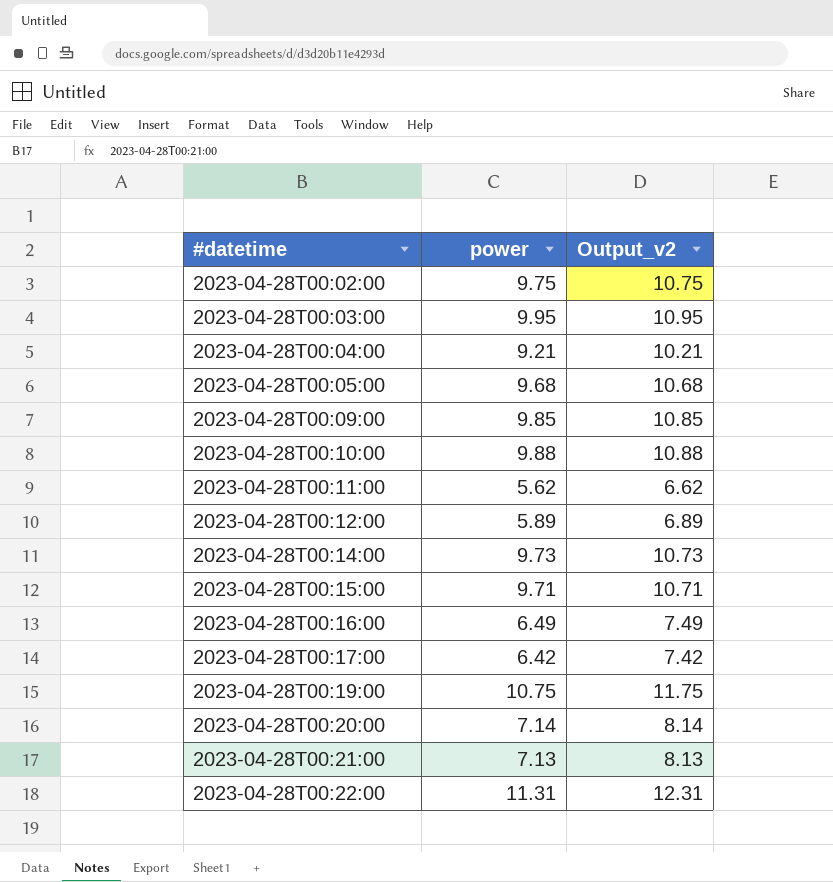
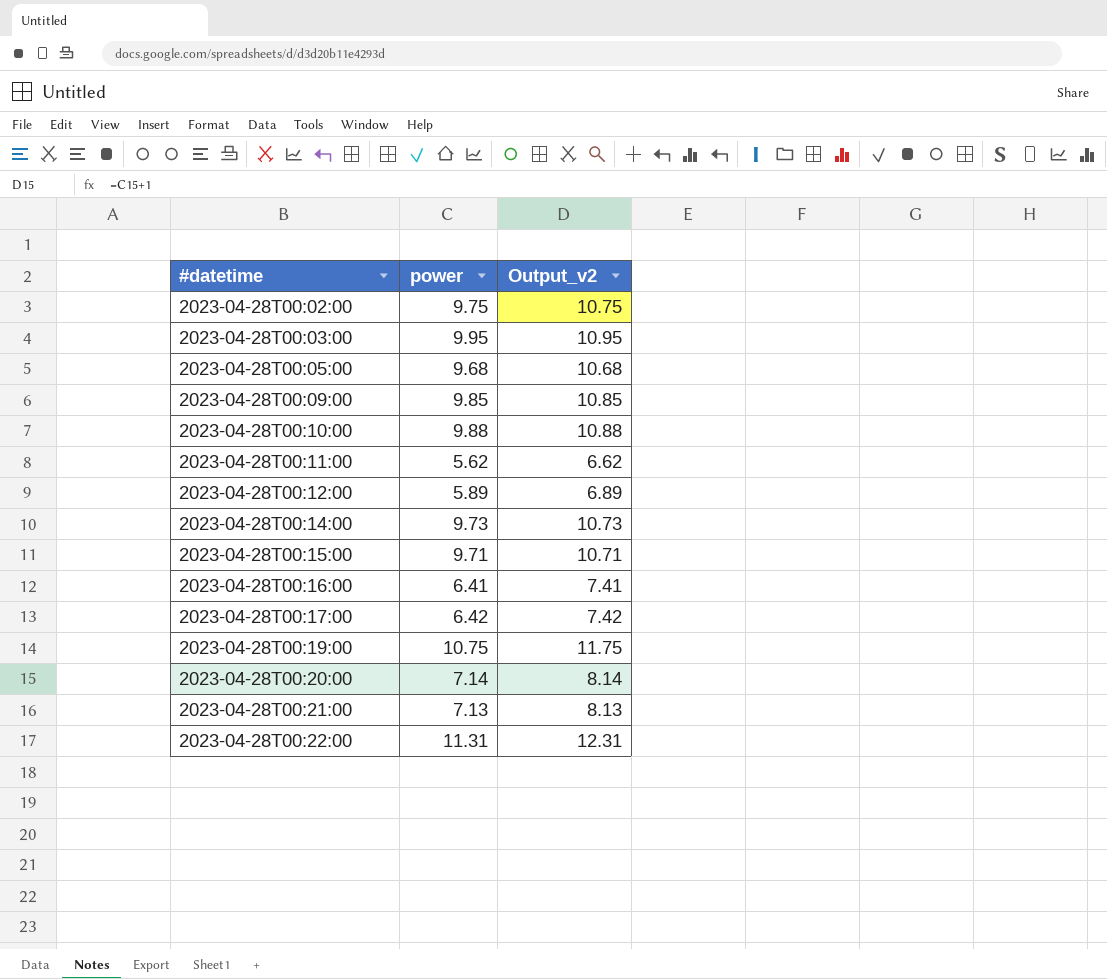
row 2023-04-28T00:04:00: 9.21 | 10.21 -> none
2023-04-28T00:16:00 | power: 6.49 -> 6.41
2023-04-28T00:16:00 | Output_v2: 7.49 -> 7.41

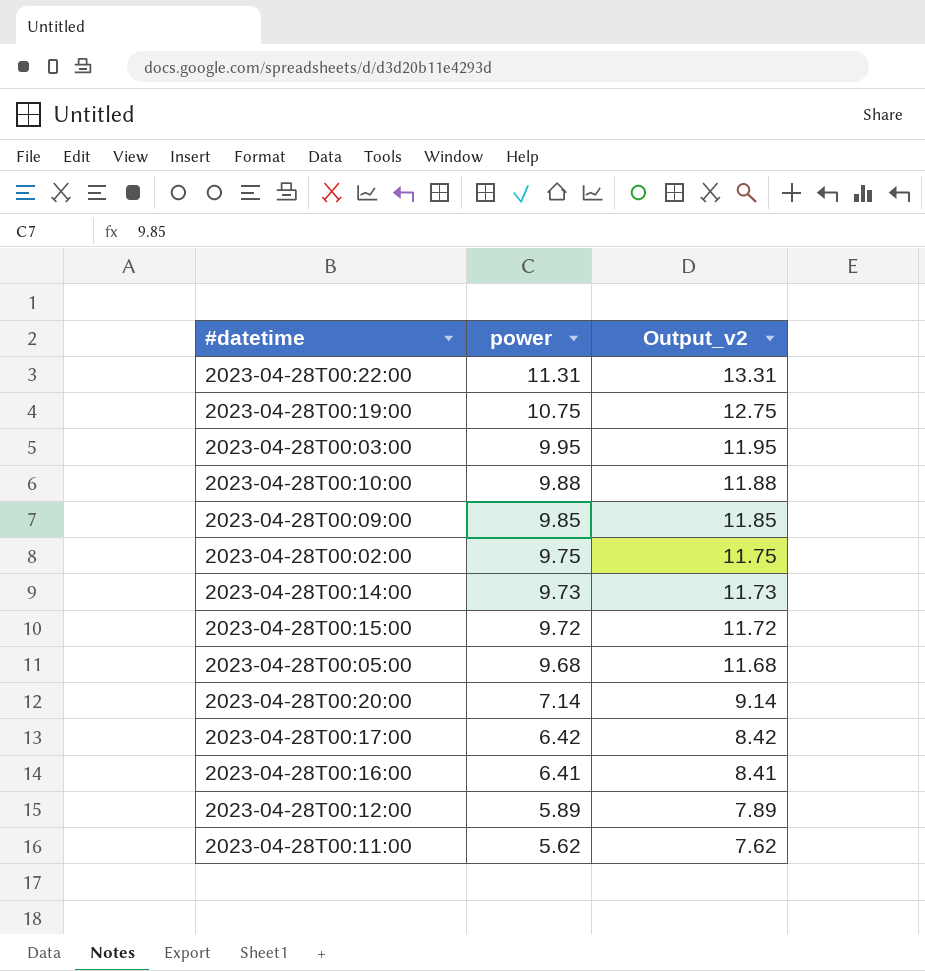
row order: #datetime ascending -> power descending
column Output_v2 | formula: [power] + 1 -> [power] + 2
row 2023-04-28T00:21:00: 7.13 | 8.13 -> none
2023-04-28T00:15:00 | power: 9.71 -> 9.72

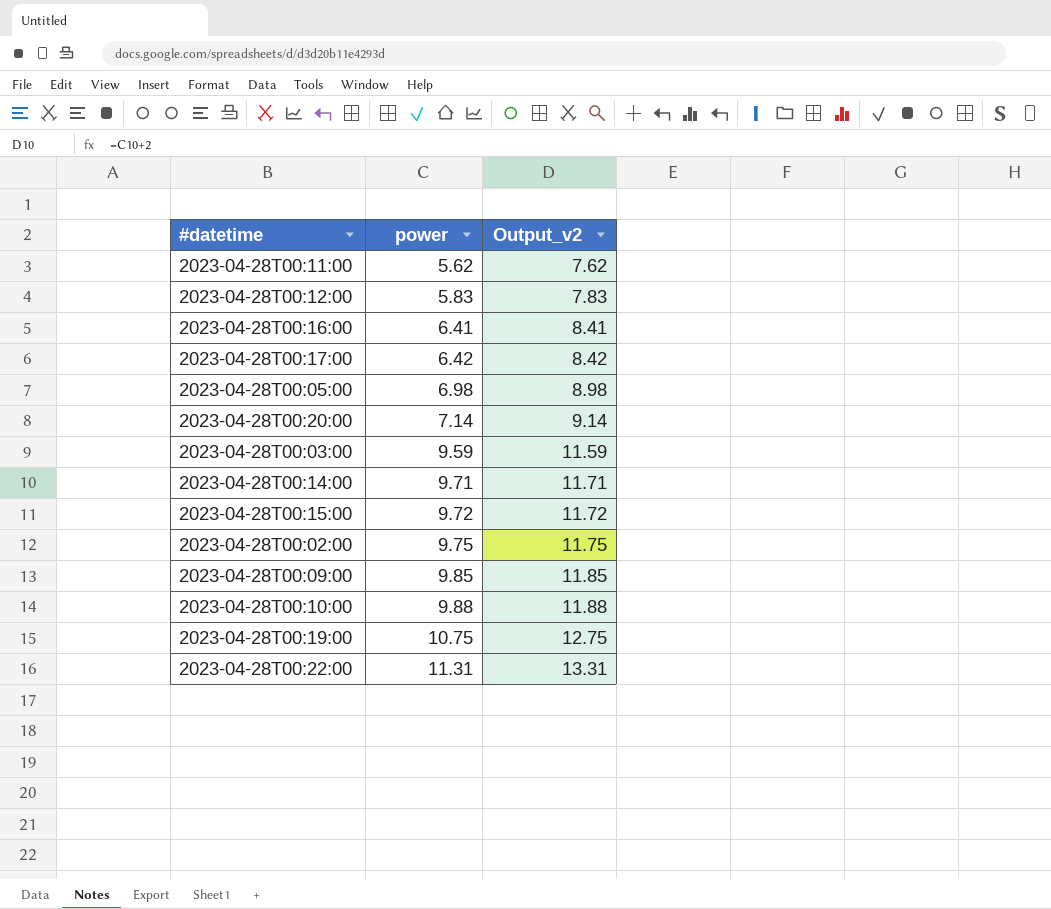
row order: power descending -> power ascending
2023-04-28T00:12:00 | power: 5.89 -> 5.83
2023-04-28T00:12:00 | Output_v2: 7.89 -> 7.83
2023-04-28T00:05:00 | power: 9.68 -> 6.98
2023-04-28T00:05:00 | Output_v2: 11.68 -> 8.98
2023-04-28T00:03:00 | power: 9.95 -> 9.59
2023-04-28T00:03:00 | Output_v2: 11.95 -> 11.59
2023-04-28T00:14:00 | power: 9.73 -> 9.71
2023-04-28T00:14:00 | Output_v2: 11.73 -> 11.71

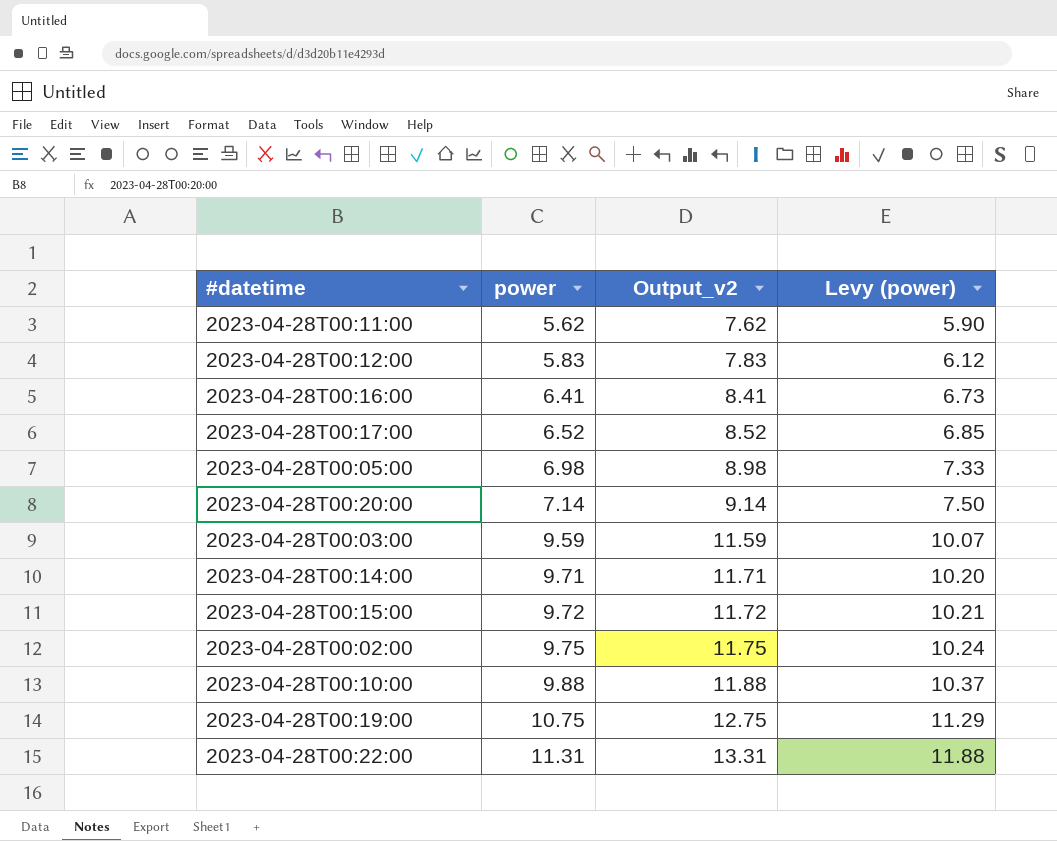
column Levy (power) | formula: none -> [power] * 1.05
row 2023-04-28T00:09:00: 9.85 | 11.85 -> none
2023-04-28T00:17:00 | power: 6.42 -> 6.52
2023-04-28T00:17:00 | Output_v2: 8.42 -> 8.52

